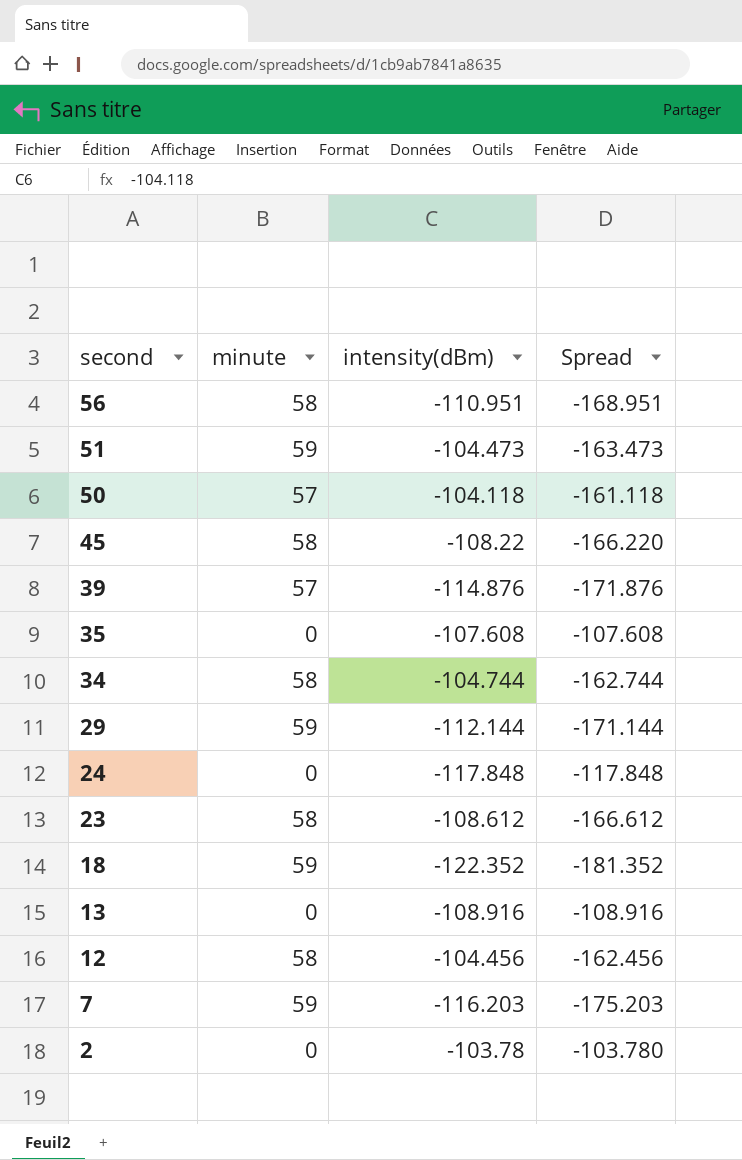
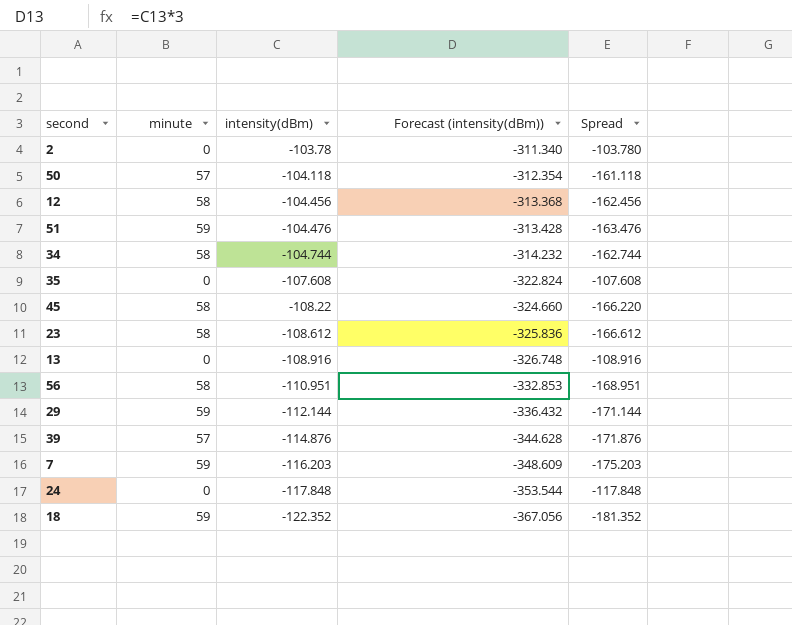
row order: second descending -> intensity(dBm) descending
column Forecast (intensity(dBm)) | formula: none -> [intensity(dBm)] * 3
51 | intensity(dBm): -104.473 -> -104.476
51 | Spread: -163.473 -> -163.476

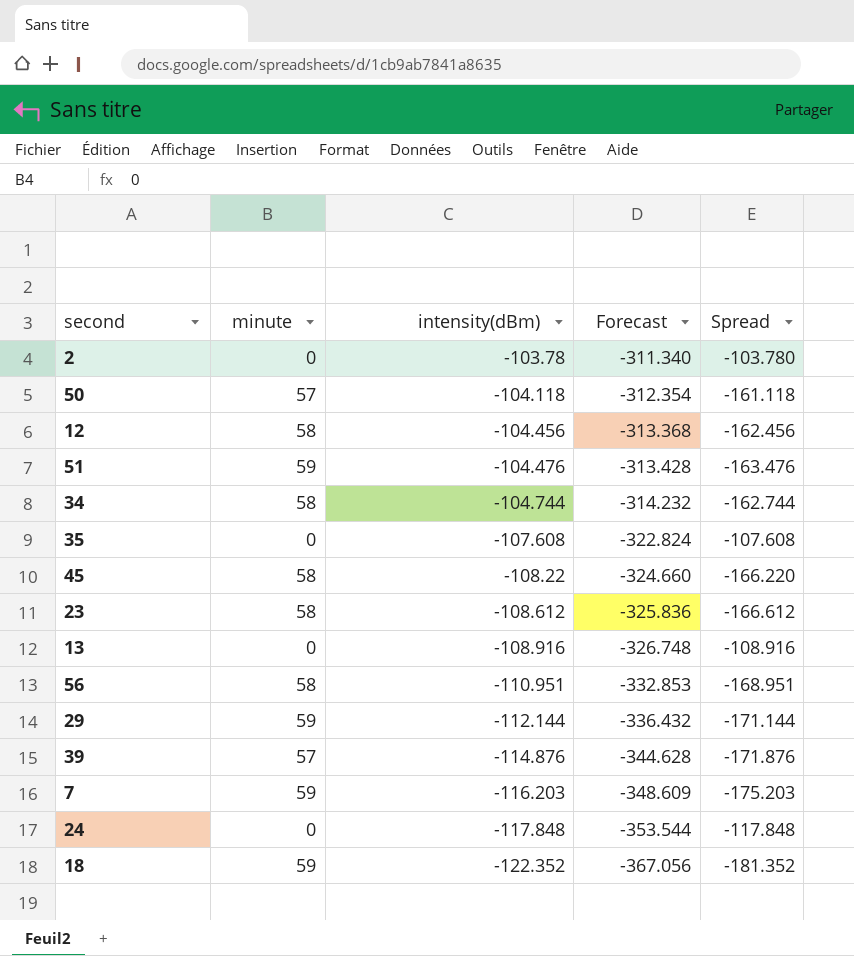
column name: Forecast (intensity(dBm)) -> Forecast

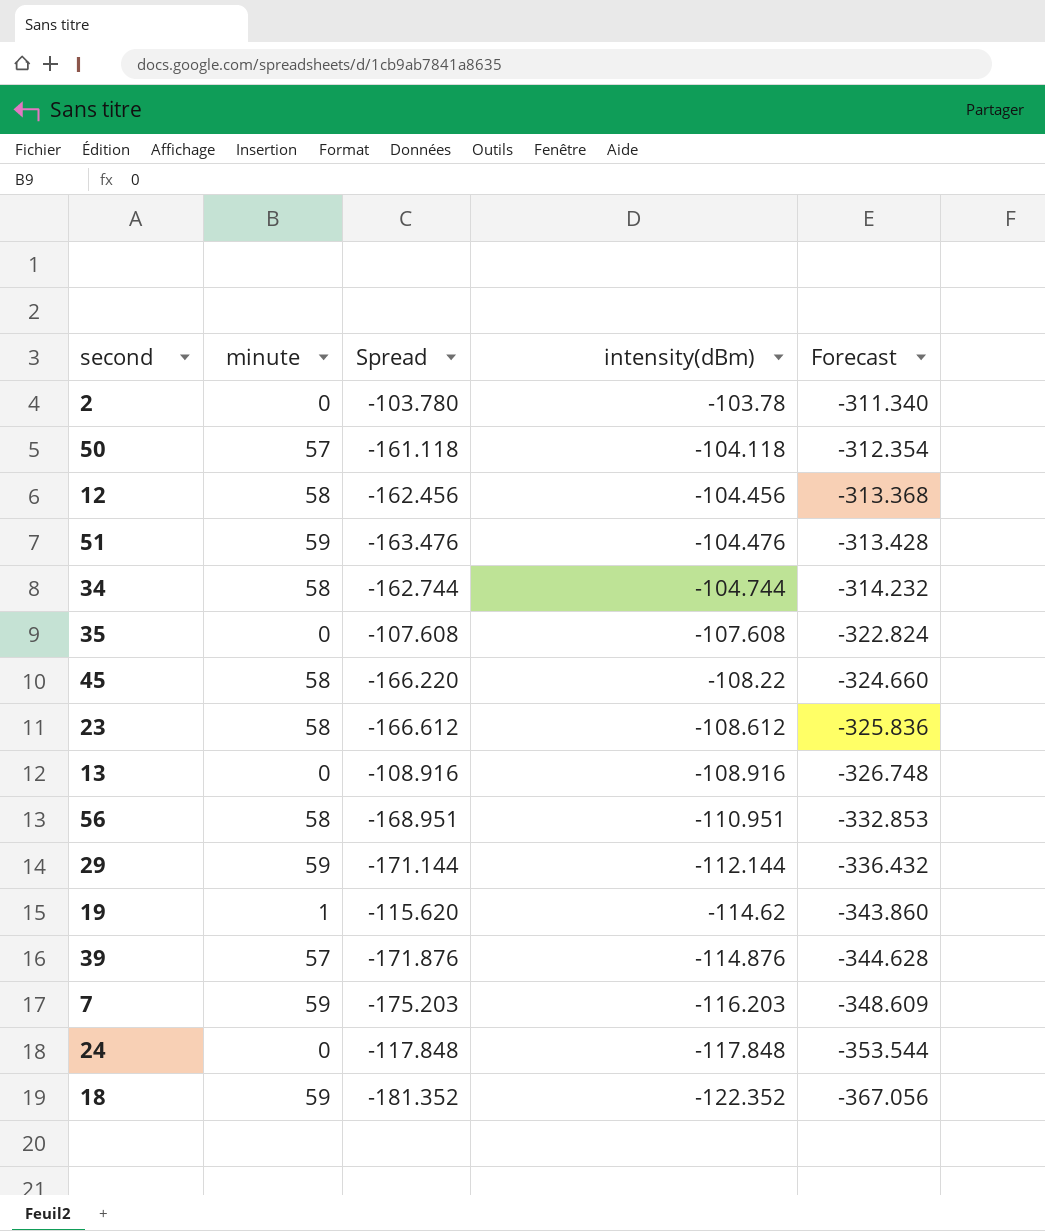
column Spread | position: 5 -> 3
row 19: none -> 1 | -115.620 | -114.62 | -343.860

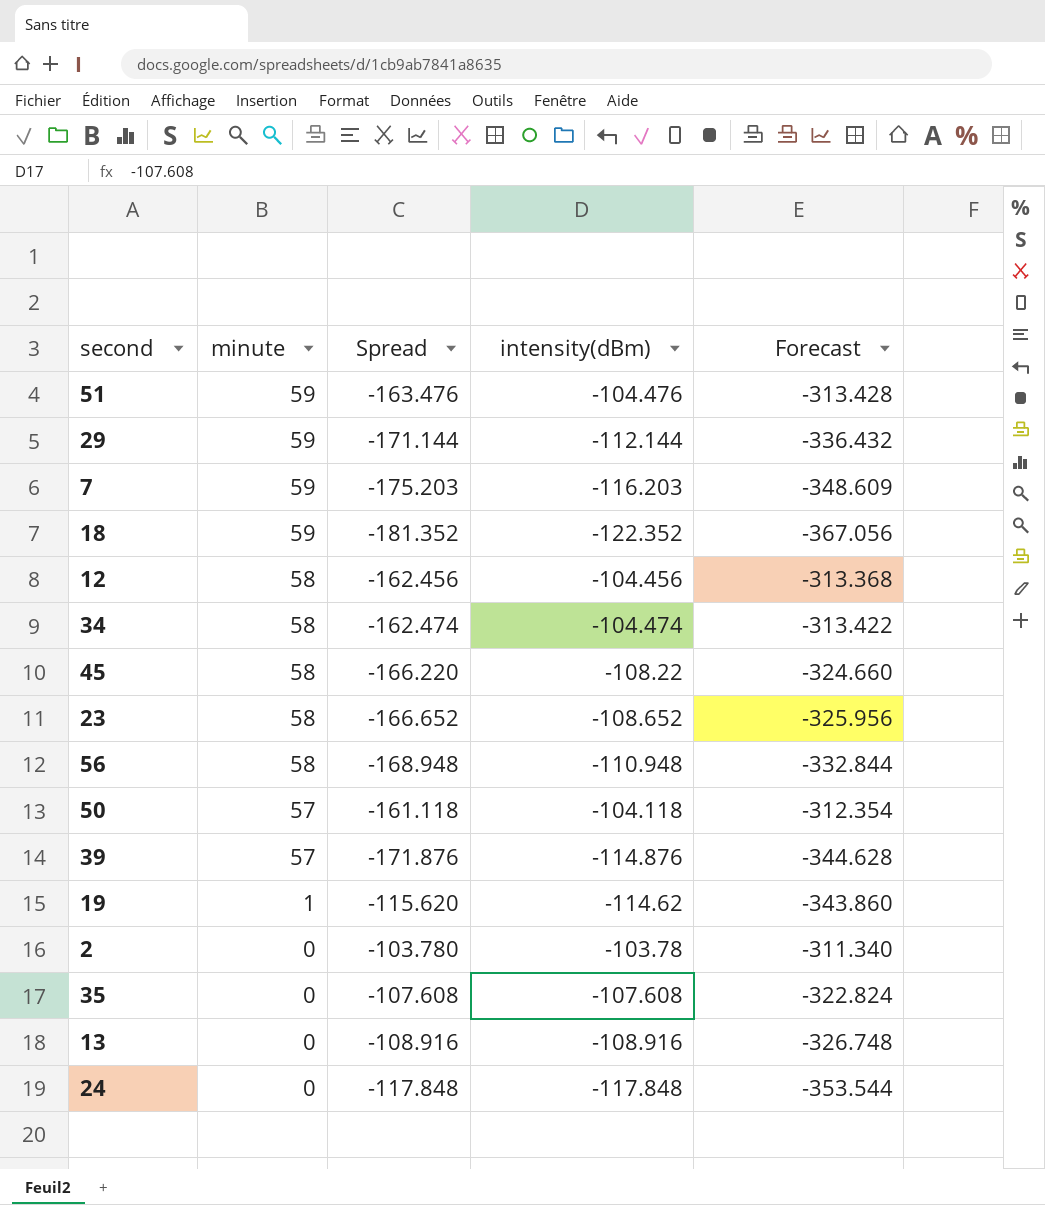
row order: intensity(dBm) descending -> minute descending
34 | Spread: -162.744 -> -162.474
34 | intensity(dBm): -104.744 -> -104.474
34 | Forecast: -314.232 -> -313.422
23 | Spread: -166.612 -> -166.652
23 | intensity(dBm): -108.612 -> -108.652
23 | Forecast: -325.836 -> -325.956
56 | Spread: -168.951 -> -168.948
56 | intensity(dBm): -110.951 -> -110.948
56 | Forecast: -332.853 -> -332.844

